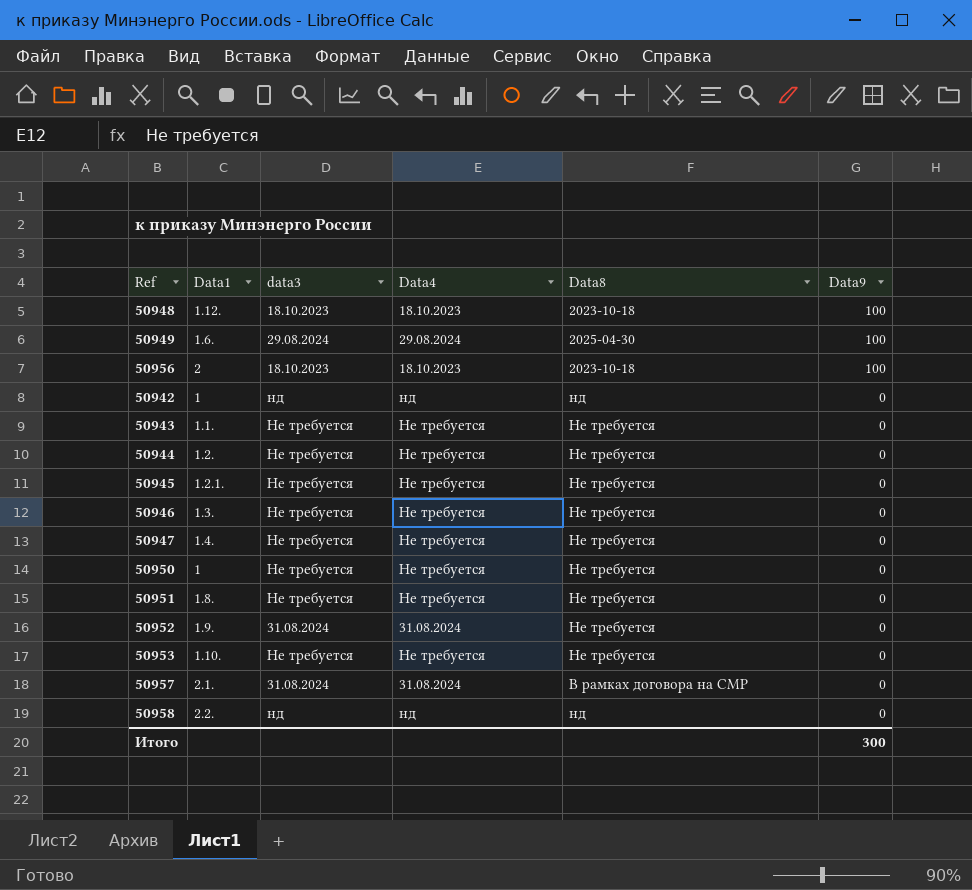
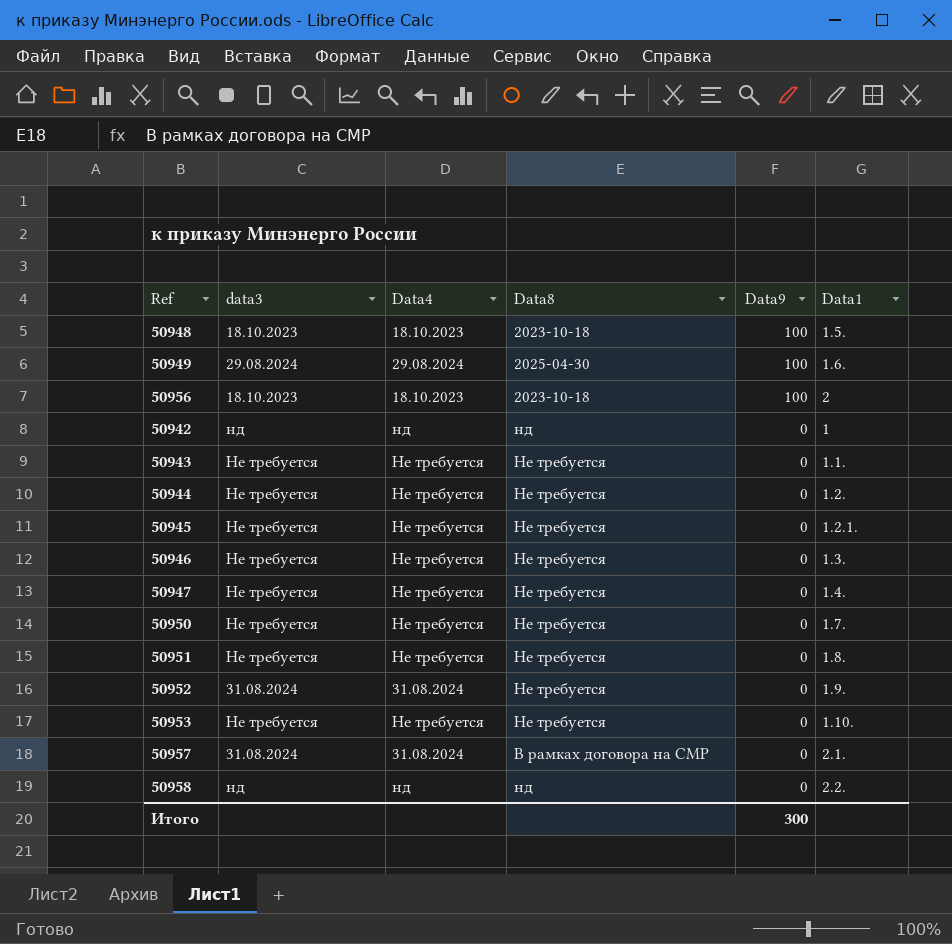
column Data1 | position: 2 -> 6
50948 | Data1: 1.12. -> 1.5.
50950 | Data1: 1 -> 1.7.

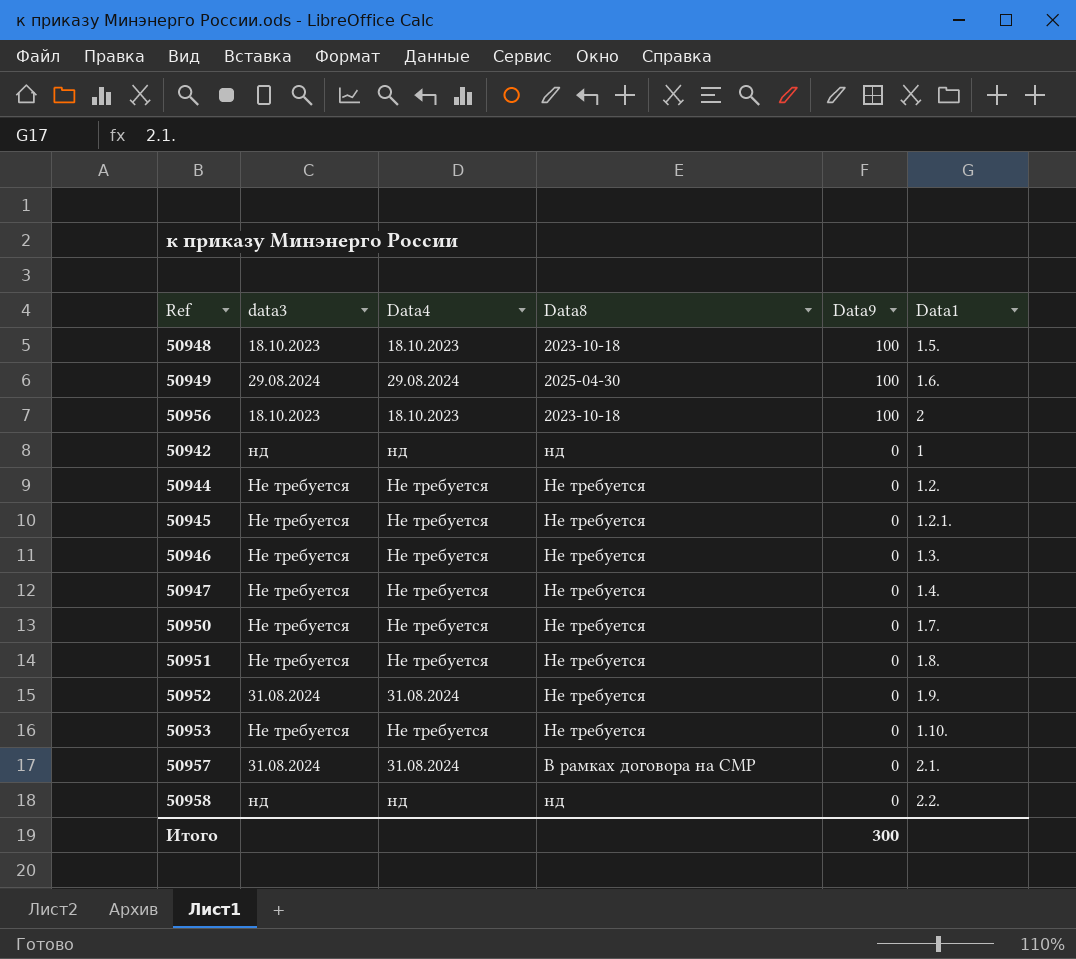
row 50943: Не требуется | Не требуется | Не требуется | 0 | 1.1. -> none

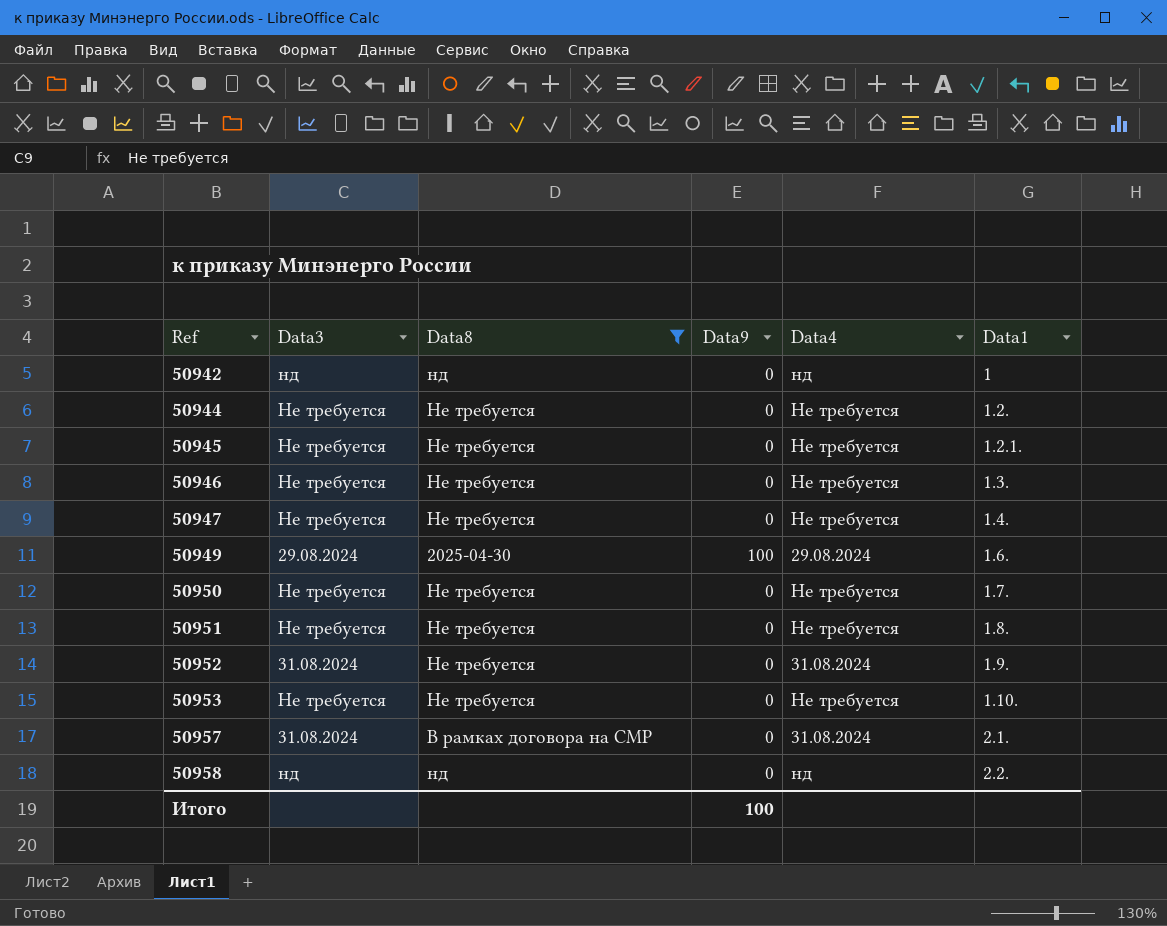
filter: none -> Data8 != 2023-10-18
row order: Data9 descending -> Ref ascending
column name: data3 -> Data3
column Data4 | position: 3 -> 5
Итого | Data9: 300 -> 100

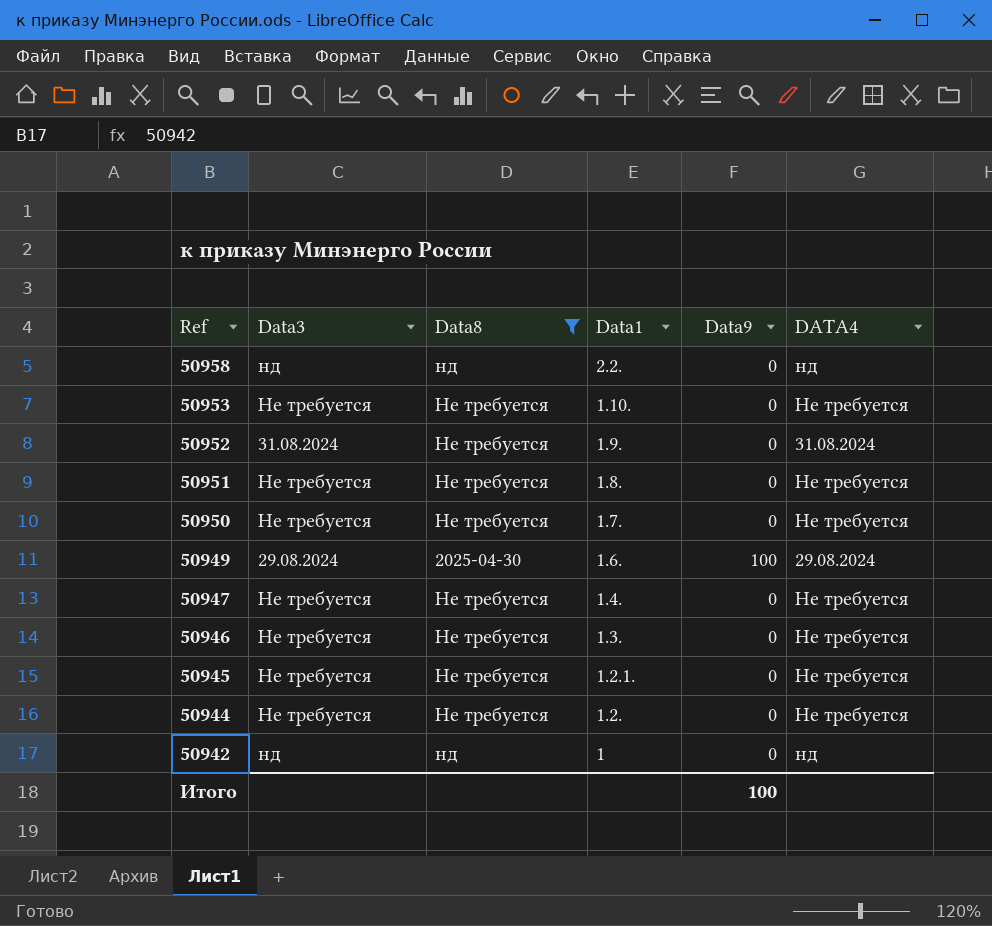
row order: Ref ascending -> Ref descending
column Data1 | position: 6 -> 4
column name: Data4 -> DATA4
row 50957: 31.08.2024 | В рамках договора на СМР | 0 | 31.08.2024 | 2.1. -> none

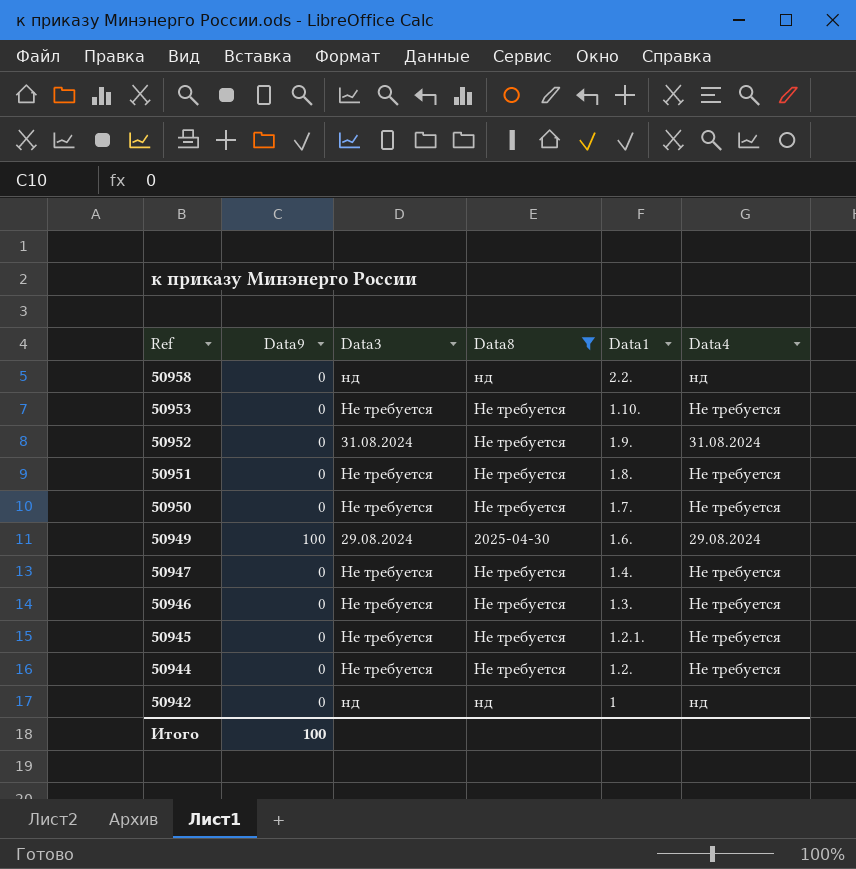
column Data9 | position: 5 -> 2
column name: DATA4 -> Data4

